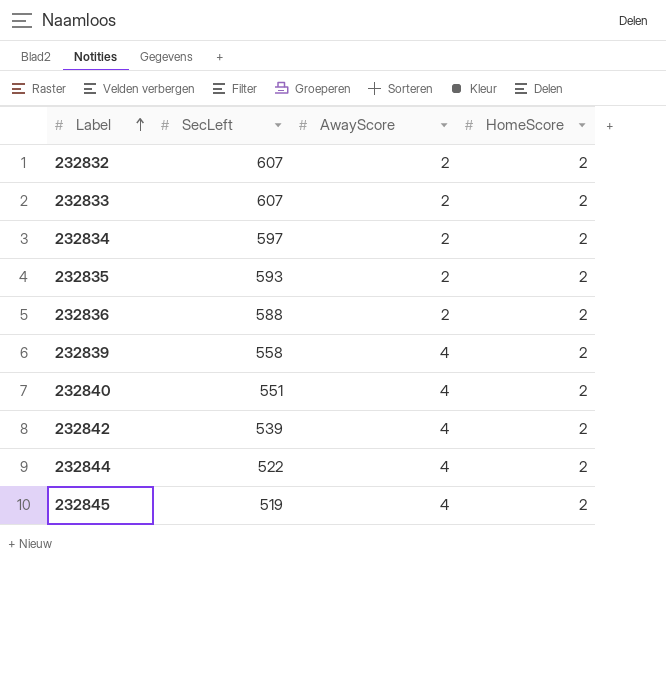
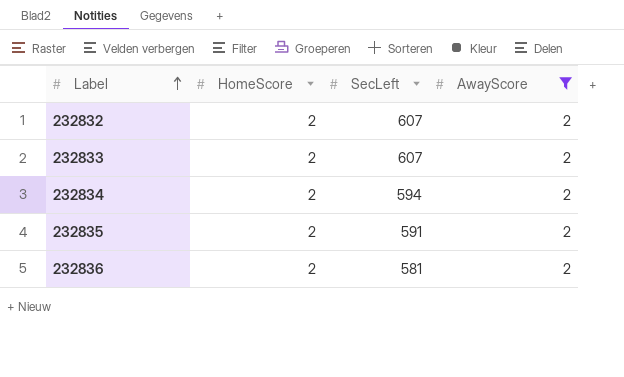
filter: none -> AwayScore = 2
column HomeScore | position: 4 -> 2
232834 | SecLeft: 597 -> 594
232835 | SecLeft: 593 -> 591
232836 | SecLeft: 588 -> 581

